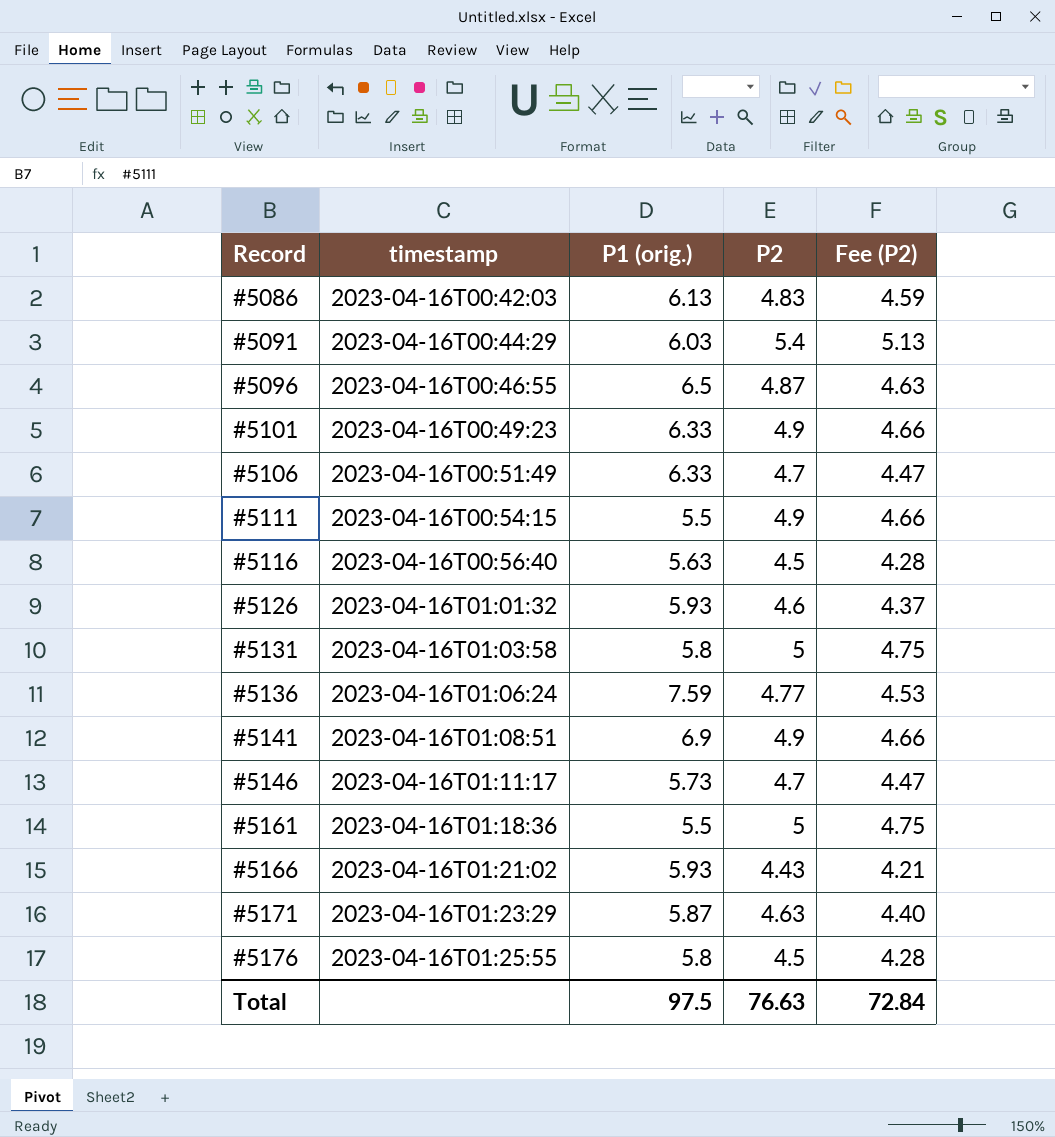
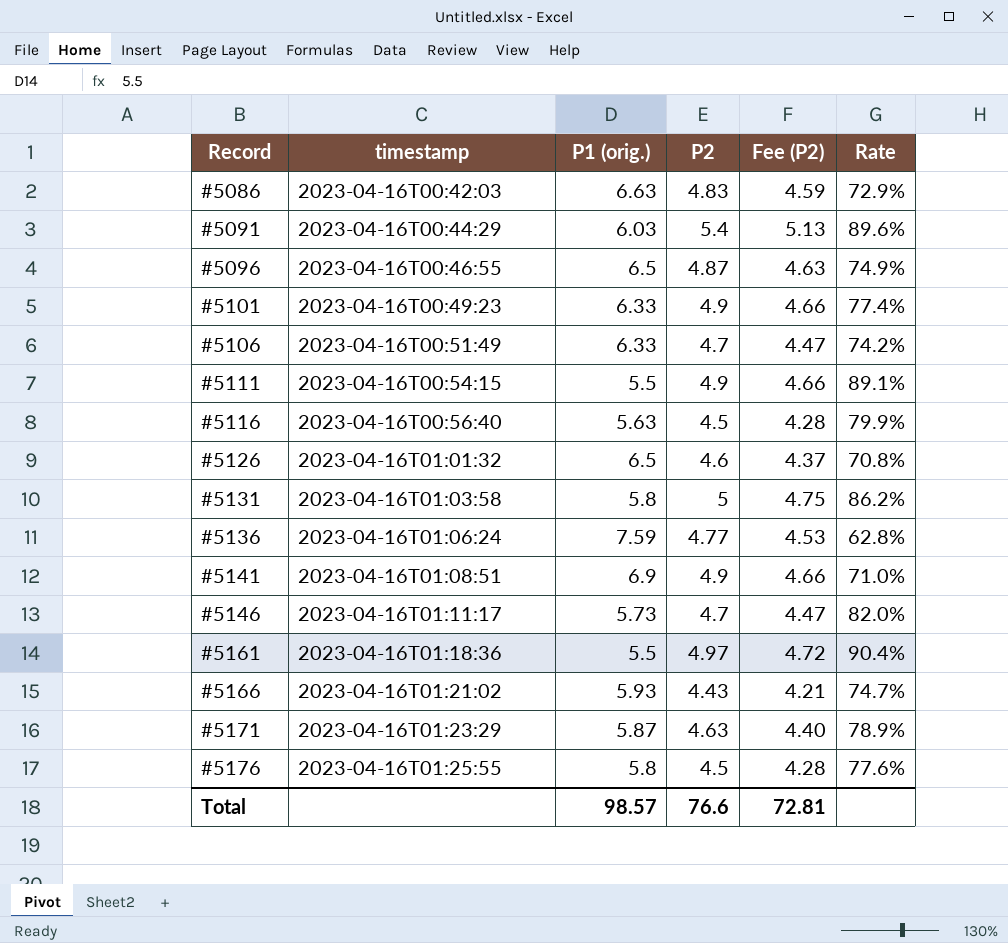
column Rate | formula: none -> [P2] / [P1 (orig.)]
#5086 | P1 (orig.): 6.13 -> 6.63
#5126 | P1 (orig.): 5.93 -> 6.5
#5161 | P2: 5 -> 4.97
#5161 | Fee (P2): 4.75 -> 4.72
Total | P1 (orig.): 97.5 -> 98.57
Total | P2: 76.63 -> 76.6
Total | Fee (P2): 72.84 -> 72.81

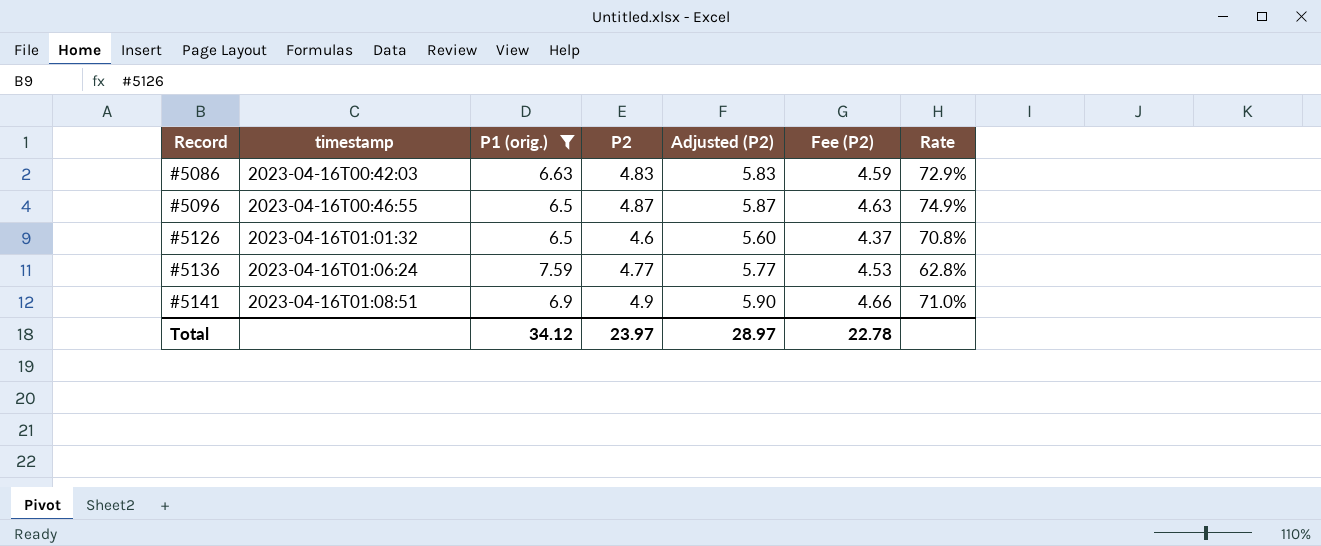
filter: none -> P1 (orig.) >= 6.5
column Adjusted (P2) | formula: none -> [P2] + 1
Total | P1 (orig.): 98.57 -> 34.12
Total | P2: 76.6 -> 23.97
Total | Fee (P2): 72.81 -> 22.78

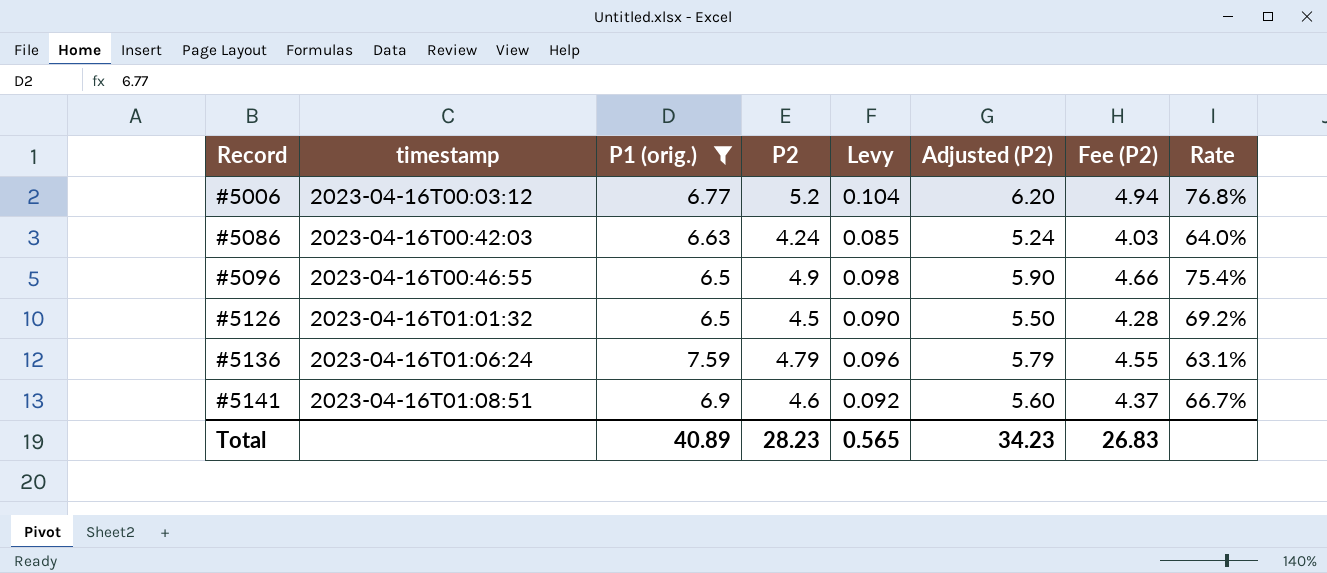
column Levy | formula: none -> [P2] * 0.02
row #5006: none -> 2023-04-16T00:03:12 | 6.77 | 5.2 | 0.104 | 6.20 | 4.94 | 76.8%
#5086 | P2: 4.83 -> 4.24
#5086 | Adjusted (P2): 5.83 -> 5.24
#5086 | Fee (P2): 4.59 -> 4.03
#5086 | Rate: 72.9% -> 64.0%
#5096 | P2: 4.87 -> 4.9
#5096 | Adjusted (P2): 5.87 -> 5.90
#5096 | Fee (P2): 4.63 -> 4.66
#5096 | Rate: 74.9% -> 75.4%
#5126 | P2: 4.6 -> 4.5
#5126 | Adjusted (P2): 5.60 -> 5.50
#5126 | Fee (P2): 4.37 -> 4.28
#5126 | Rate: 70.8% -> 69.2%
#5136 | P2: 4.77 -> 4.79
#5136 | Adjusted (P2): 5.77 -> 5.79
#5136 | Fee (P2): 4.53 -> 4.55
#5136 | Rate: 62.8% -> 63.1%
#5141 | P2: 4.9 -> 4.6
#5141 | Adjusted (P2): 5.90 -> 5.60
#5141 | Fee (P2): 4.66 -> 4.37
#5141 | Rate: 71.0% -> 66.7%
Total | P1 (orig.): 34.12 -> 40.89
Total | P2: 23.97 -> 28.23
Total | Adjusted (P2): 28.97 -> 34.23
Total | Fee (P2): 22.78 -> 26.83

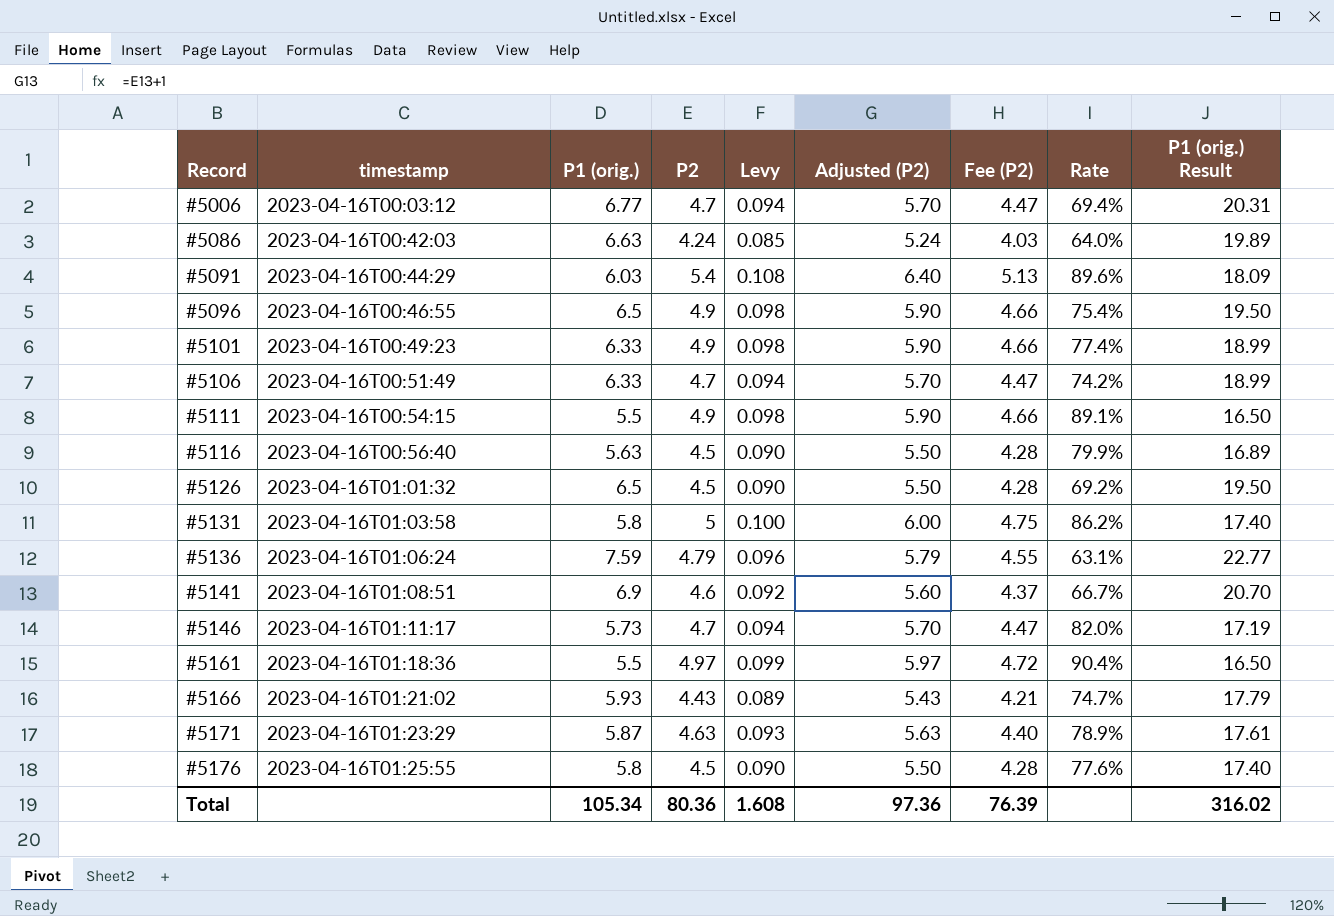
filter: P1 (orig.) >= 6.5 -> none
column P1 (orig.) Result | formula: none -> [P1 (orig.)] * 3
#5006 | P2: 5.2 -> 4.7
#5006 | Levy: 0.104 -> 0.094
#5006 | Adjusted (P2): 6.20 -> 5.70
#5006 | Fee (P2): 4.94 -> 4.47
#5006 | Rate: 76.8% -> 69.4%
Total | P1 (orig.): 40.89 -> 105.34
Total | P2: 28.23 -> 80.36
Total | Levy: 0.565 -> 1.608
Total | Adjusted (P2): 34.23 -> 97.36
Total | Fee (P2): 26.83 -> 76.39

